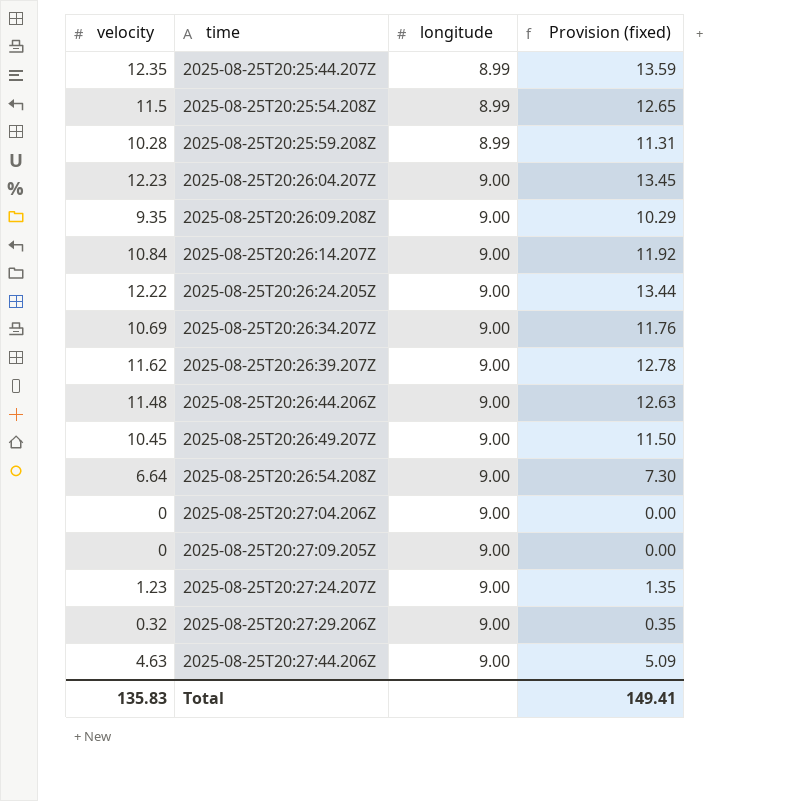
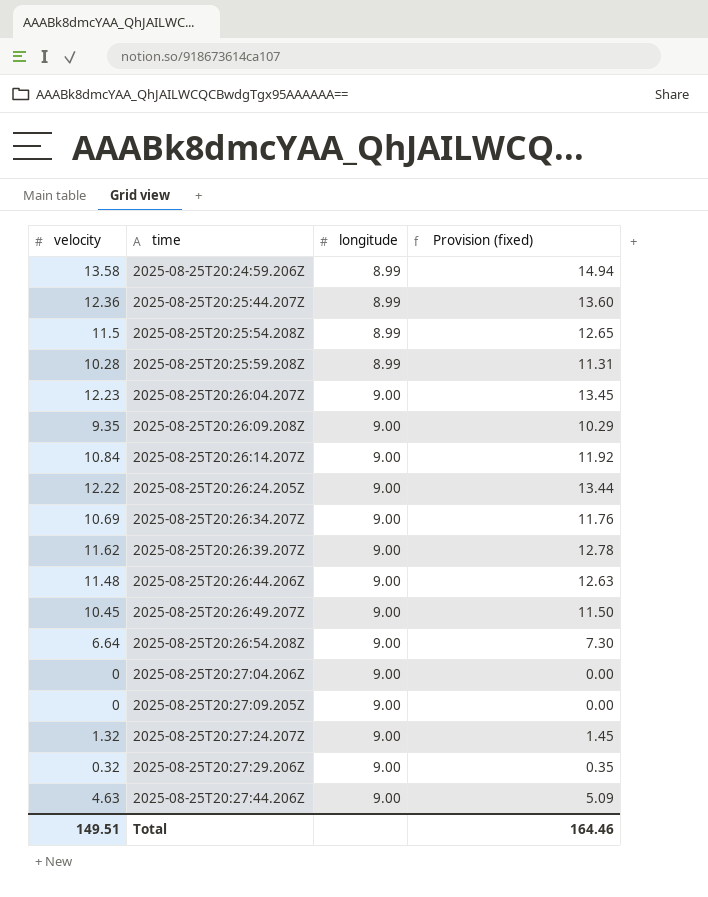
row 2025-08-25T20:24:59.206Z: none -> 13.58 | 8.99 | 14.94
2025-08-25T20:25:44.207Z | velocity: 12.35 -> 12.36
2025-08-25T20:25:44.207Z | Provision (fixed): 13.59 -> 13.60
2025-08-25T20:27:24.207Z | velocity: 1.23 -> 1.32
2025-08-25T20:27:24.207Z | Provision (fixed): 1.35 -> 1.45
Total | velocity: 135.83 -> 149.51
Total | Provision (fixed): 149.41 -> 164.46

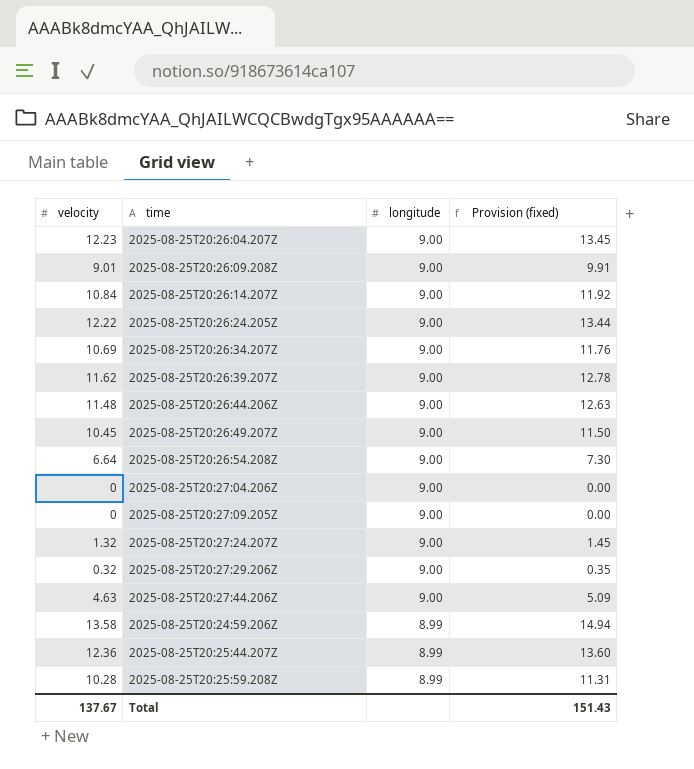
row order: time ascending -> longitude descending
row 2025-08-25T20:25:54.208Z: 11.5 | 8.99 | 12.65 -> none
2025-08-25T20:26:09.208Z | velocity: 9.35 -> 9.01
2025-08-25T20:26:09.208Z | Provision (fixed): 10.29 -> 9.91
Total | velocity: 149.51 -> 137.67
Total | Provision (fixed): 164.46 -> 151.43

